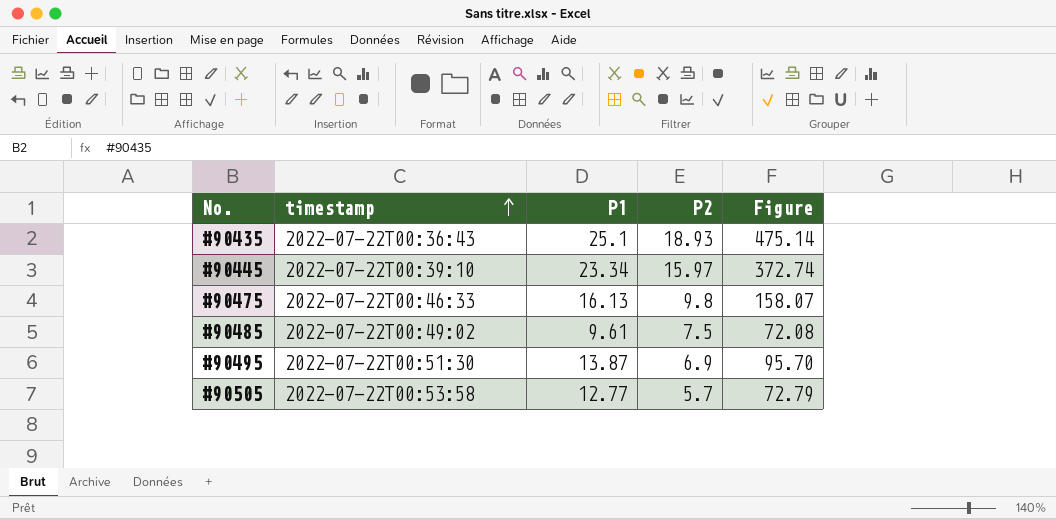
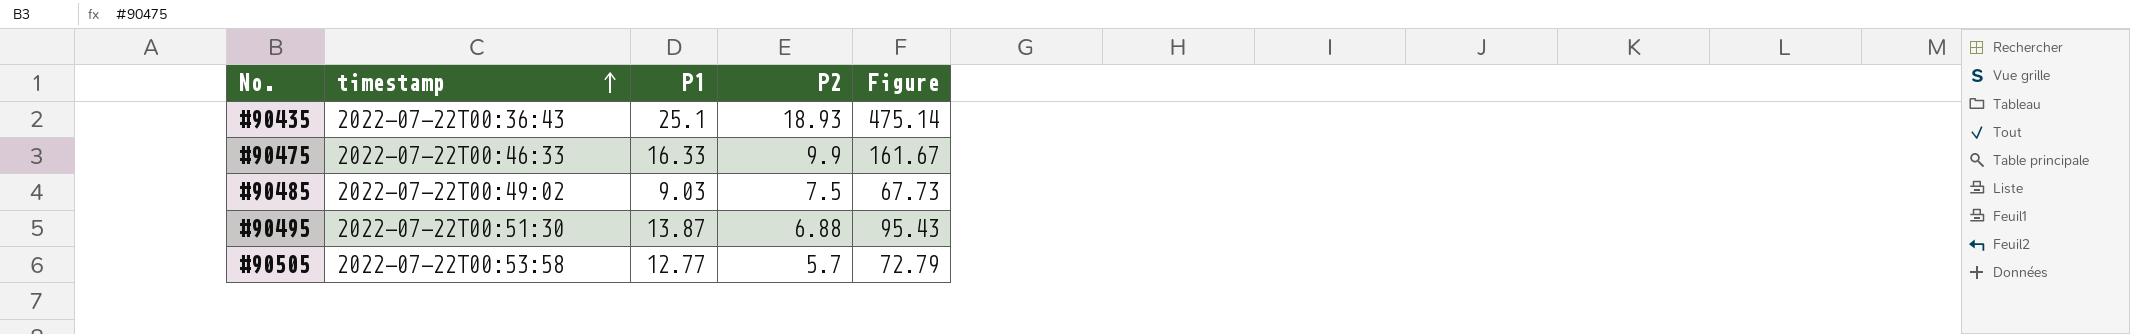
row #90445: 2022-07-22T00:39:10 | 23.34 | 15.97 | 372.74 -> none
#90475 | P1: 16.13 -> 16.33
#90475 | P2: 9.8 -> 9.9
#90475 | Figure: 158.07 -> 161.67
#90485 | P1: 9.61 -> 9.03
#90485 | Figure: 72.08 -> 67.73
#90495 | P2: 6.9 -> 6.88
#90495 | Figure: 95.70 -> 95.43

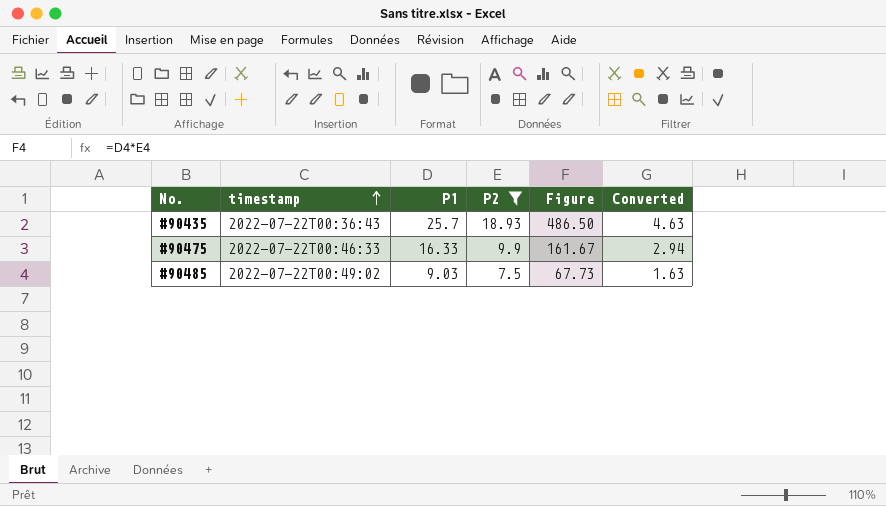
filter: none -> P2 >= 7.5
column Converted | formula: none -> [P1] * 0.18
#90435 | P1: 25.1 -> 25.7
#90435 | Figure: 475.14 -> 486.50

